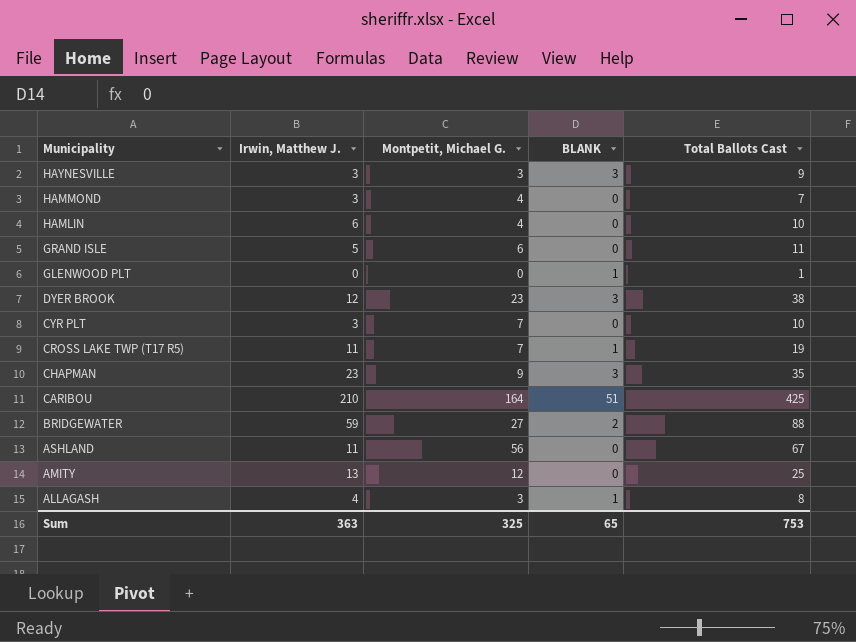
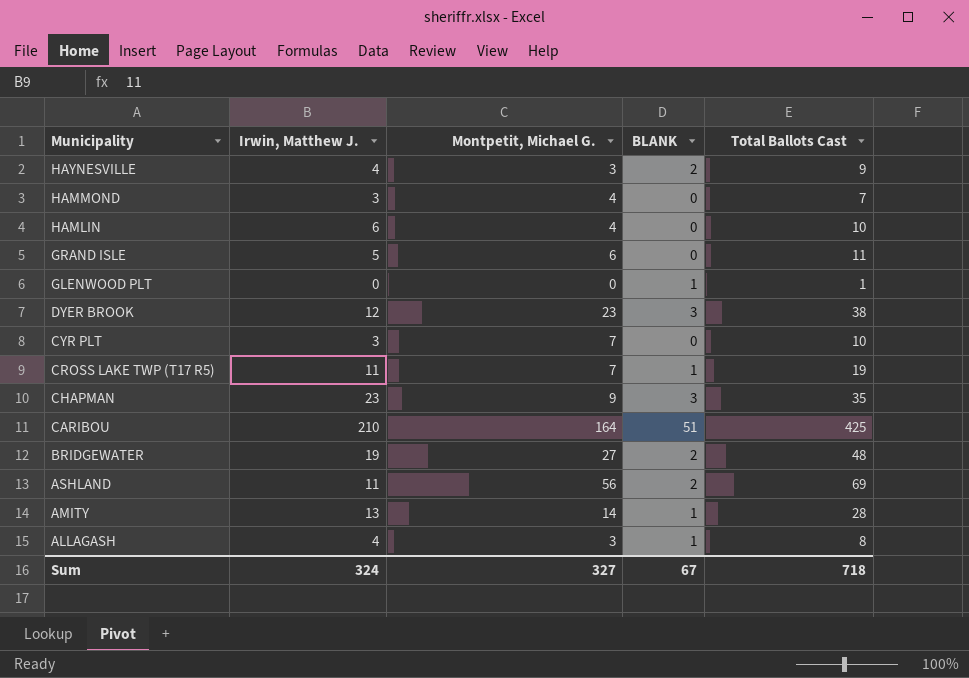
HAYNESVILLE | Irwin, Matthew J.: 3 -> 4
HAYNESVILLE | BLANK: 3 -> 2
BRIDGEWATER | Irwin, Matthew J.: 59 -> 19
BRIDGEWATER | Total Ballots Cast: 88 -> 48
ASHLAND | BLANK: 0 -> 2
ASHLAND | Total Ballots Cast: 67 -> 69
AMITY | Montpetit, Michael G.: 12 -> 14
AMITY | BLANK: 0 -> 1
AMITY | Total Ballots Cast: 25 -> 28
Sum | Irwin, Matthew J.: 363 -> 324
Sum | Montpetit, Michael G.: 325 -> 327
Sum | BLANK: 65 -> 67
Sum | Total Ballots Cast: 753 -> 718

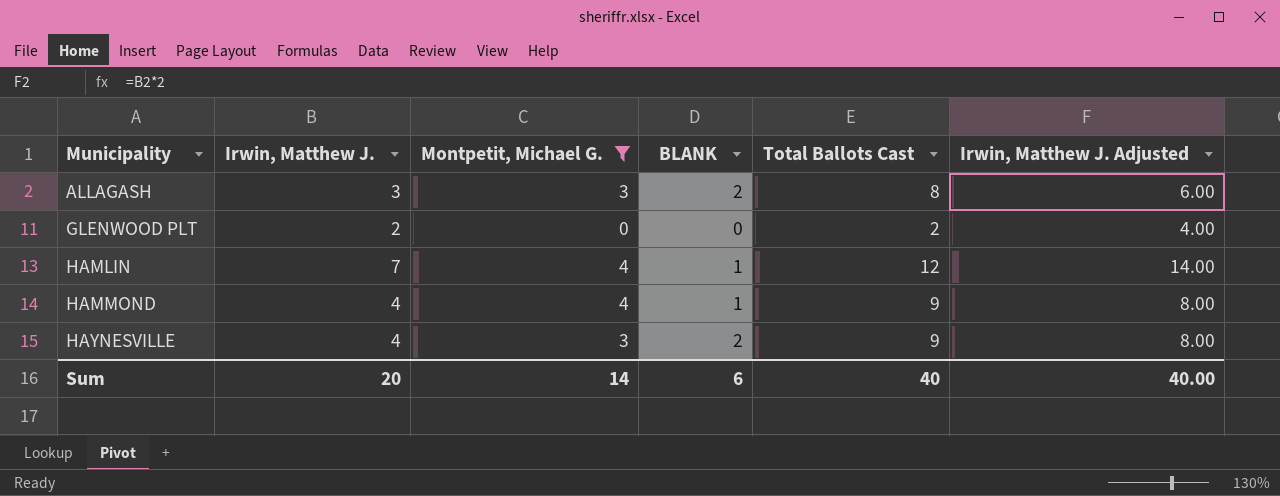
filter: none -> Montpetit, Michael G. <= 4
row order: Municipality descending -> Municipality ascending
column Irwin, Matthew J. Adjusted | formula: none -> [Irwin, Matthew J.] * 2
ALLAGASH | Irwin, Matthew J.: 4 -> 3
ALLAGASH | BLANK: 1 -> 2
GLENWOOD PLT | Irwin, Matthew J.: 0 -> 2
GLENWOOD PLT | BLANK: 1 -> 0
GLENWOOD PLT | Total Ballots Cast: 1 -> 2
HAMLIN | Irwin, Matthew J.: 6 -> 7
HAMLIN | BLANK: 0 -> 1
HAMLIN | Total Ballots Cast: 10 -> 12
HAMMOND | Irwin, Matthew J.: 3 -> 4
HAMMOND | BLANK: 0 -> 1
HAMMOND | Total Ballots Cast: 7 -> 9
Sum | Irwin, Matthew J.: 324 -> 20
Sum | Montpetit, Michael G.: 327 -> 14
Sum | BLANK: 67 -> 6
Sum | Total Ballots Cast: 718 -> 40

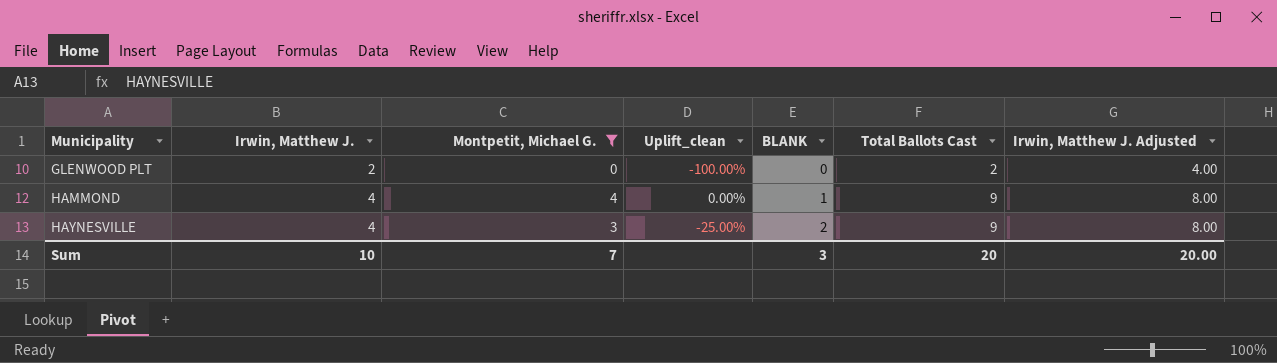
column Uplift_clean | formula: none -> ([Montpetit, Michael G.] - [Irwin, Matthew J.]) / [Irwin, Matthew J.]
row ALLAGASH: 3 | 3 | 2 | 8 | 6.00 -> none
row HAMLIN: 7 | 4 | 1 | 12 | 14.00 -> none
Sum | Irwin, Matthew J.: 20 -> 10
Sum | Montpetit, Michael G.: 14 -> 7
Sum | BLANK: 6 -> 3
Sum | Total Ballots Cast: 40 -> 20
Sum | Irwin, Matthew J. Adjusted: 40.00 -> 20.00

